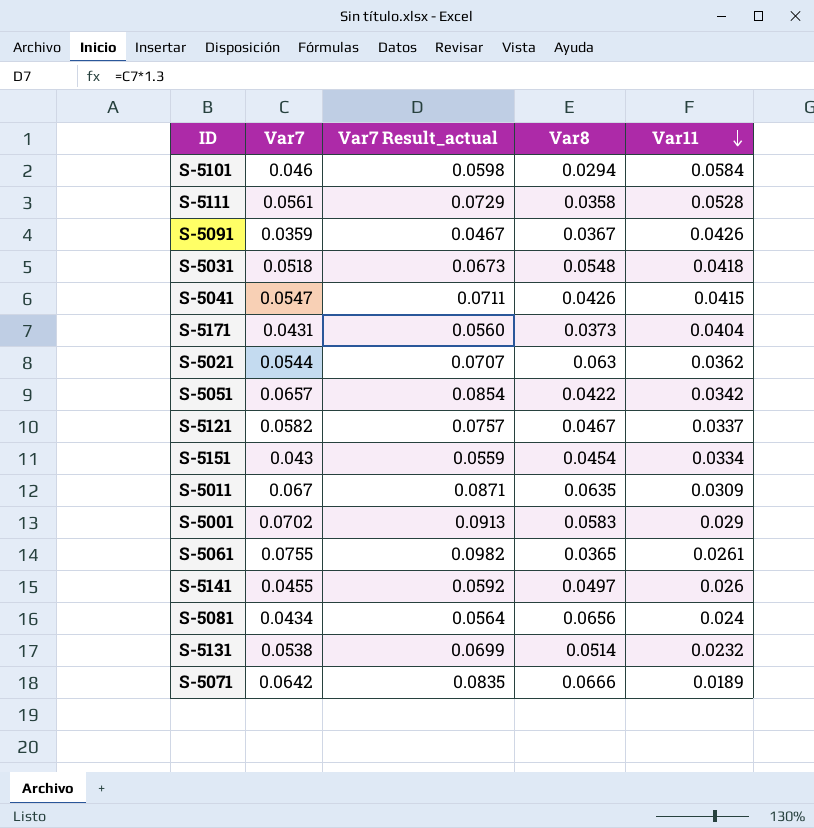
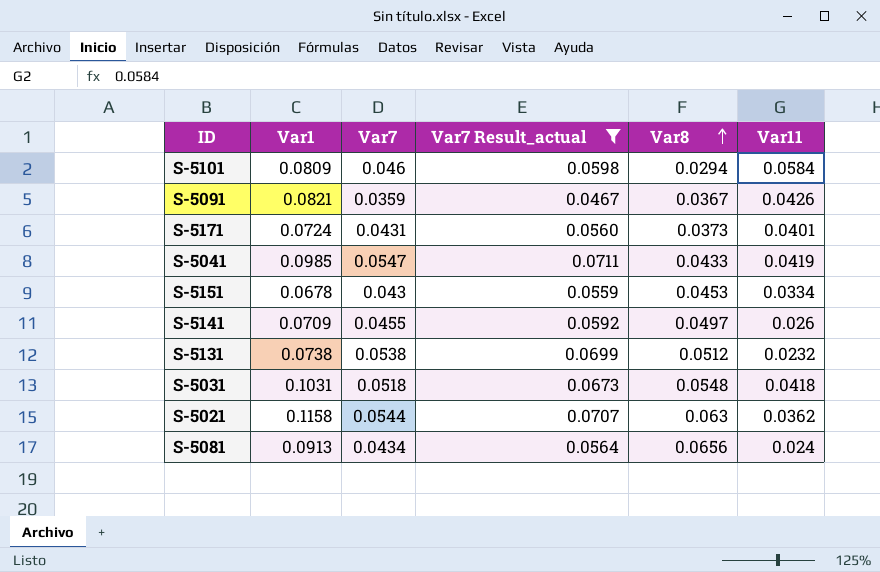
filter: none -> Var7 Result_actual <= 0.0711
row order: Var11 descending -> Var8 ascending
column Var1 | position: none -> 2
S-5171 | Var11: 0.0404 -> 0.0401
S-5041 | Var8: 0.0426 -> 0.0433
S-5041 | Var11: 0.0415 -> 0.0419
S-5151 | Var8: 0.0454 -> 0.0453
S-5131 | Var8: 0.0514 -> 0.0512

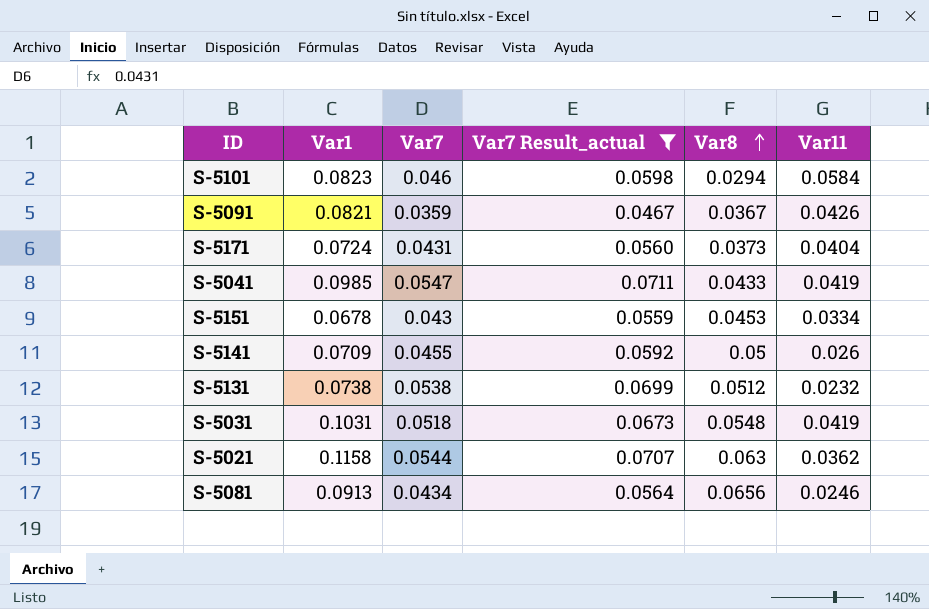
S-5101 | Var1: 0.0809 -> 0.0823
S-5171 | Var11: 0.0401 -> 0.0404
S-5141 | Var8: 0.0497 -> 0.05
S-5031 | Var11: 0.0418 -> 0.0419
S-5081 | Var11: 0.024 -> 0.0246

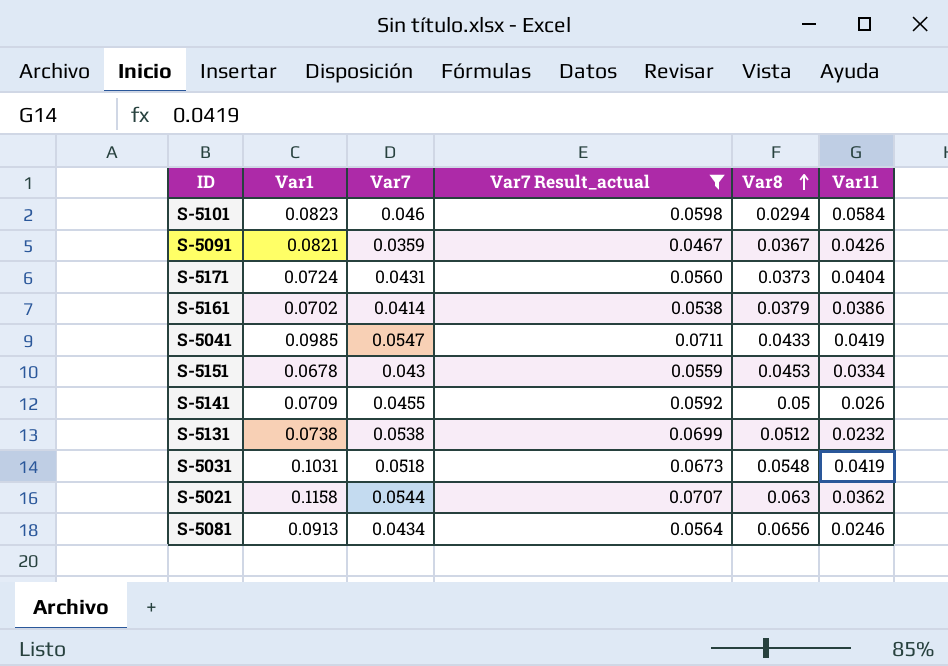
row S-5161: none -> 0.0702 | 0.0414 | 0.0538 | 0.0379 | 0.0386

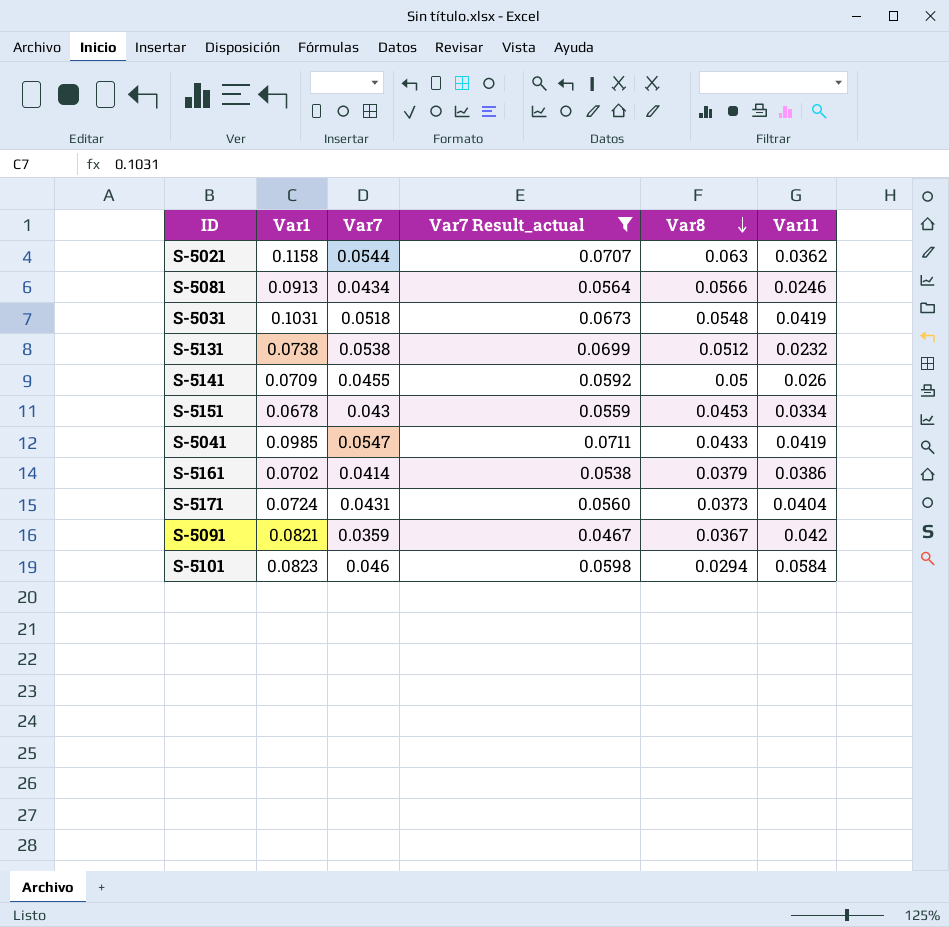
row order: Var8 ascending -> Var8 descending
S-5081 | Var8: 0.0656 -> 0.0566
S-5091 | Var11: 0.0426 -> 0.042

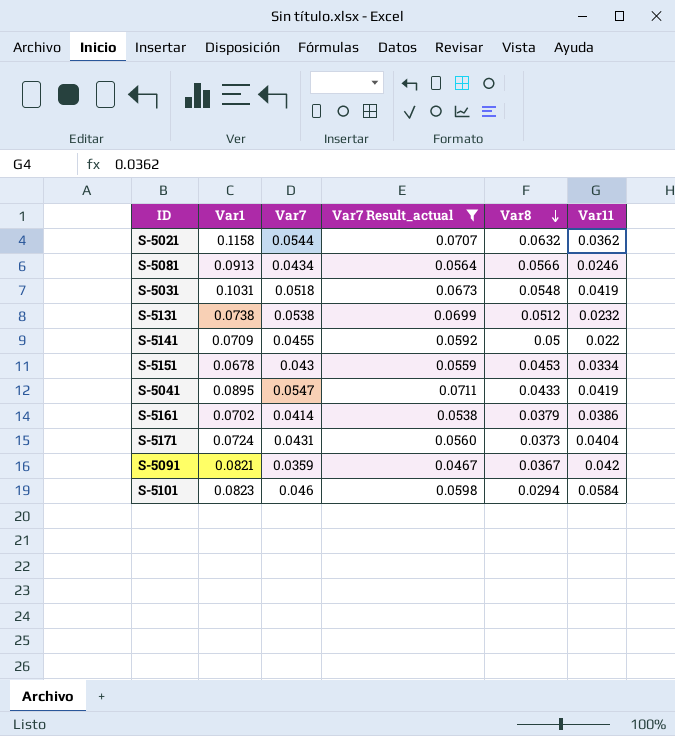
S-5021 | Var8: 0.063 -> 0.0632
S-5141 | Var11: 0.026 -> 0.022
S-5041 | Var1: 0.0985 -> 0.0895

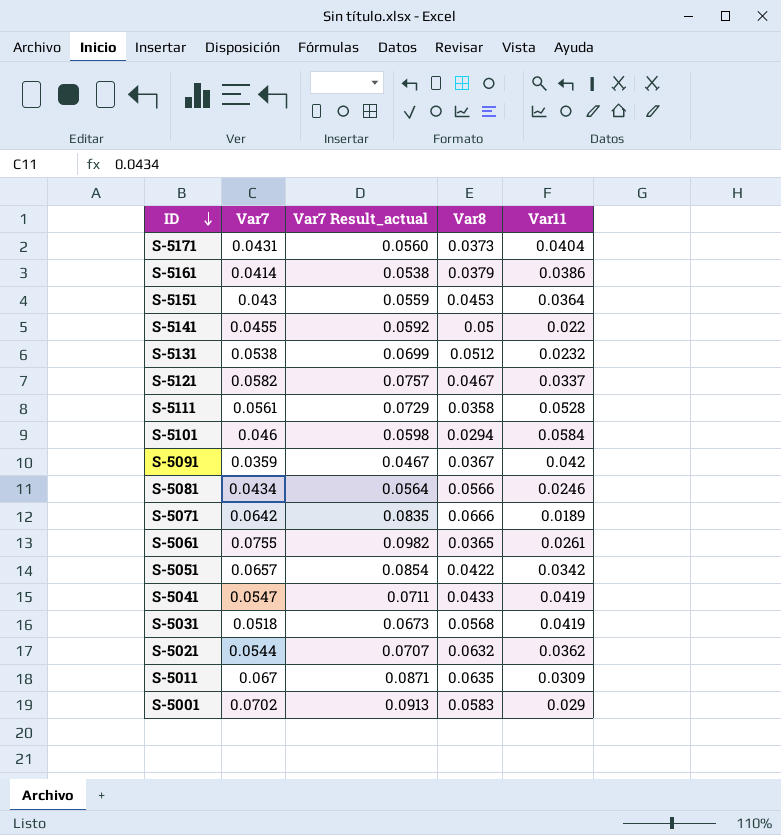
filter: Var7 Result_actual <= 0.0711 -> none
row order: Var8 descending -> ID descending
column Var1 | position: 2 -> none
S-5151 | Var11: 0.0334 -> 0.0364
S-5031 | Var8: 0.0548 -> 0.0568

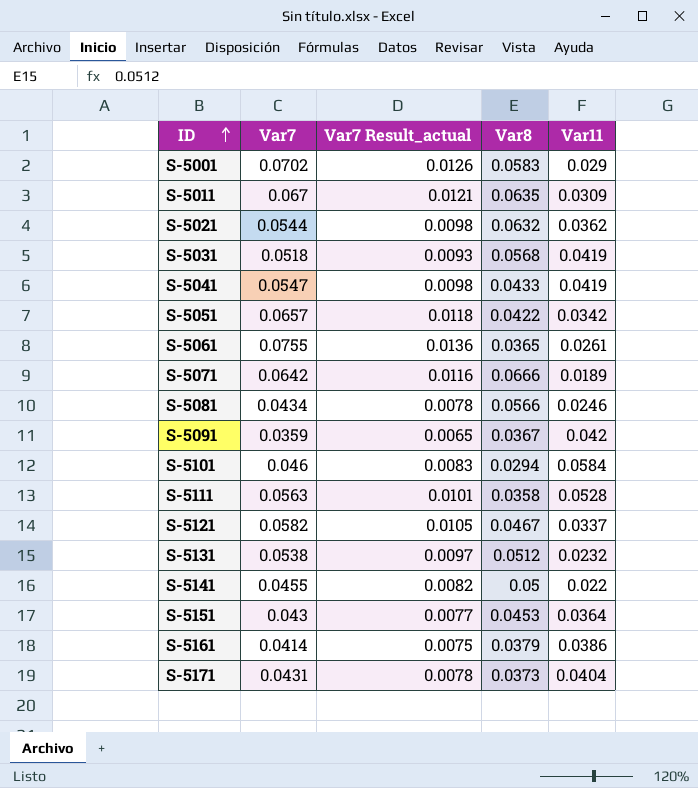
row order: ID descending -> ID ascending
column Var7 Result_actual | formula: [Var7] * 1.3 -> [Var7] * 0.18
S-5111 | Var7: 0.0561 -> 0.0563

